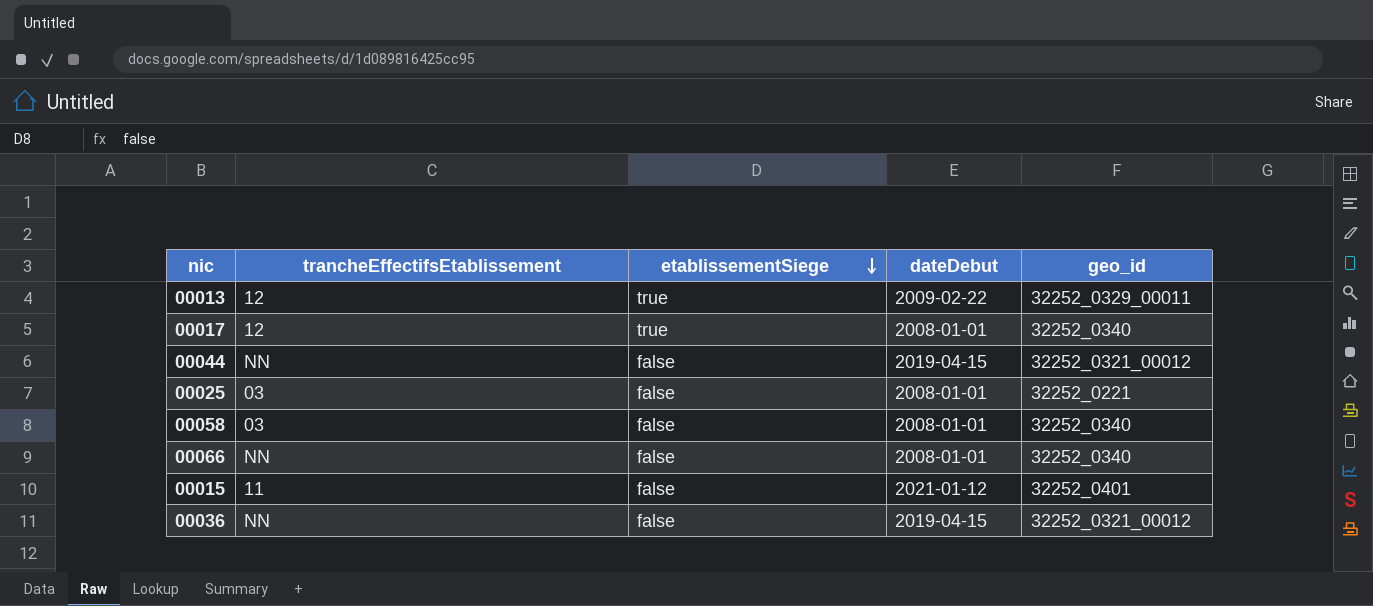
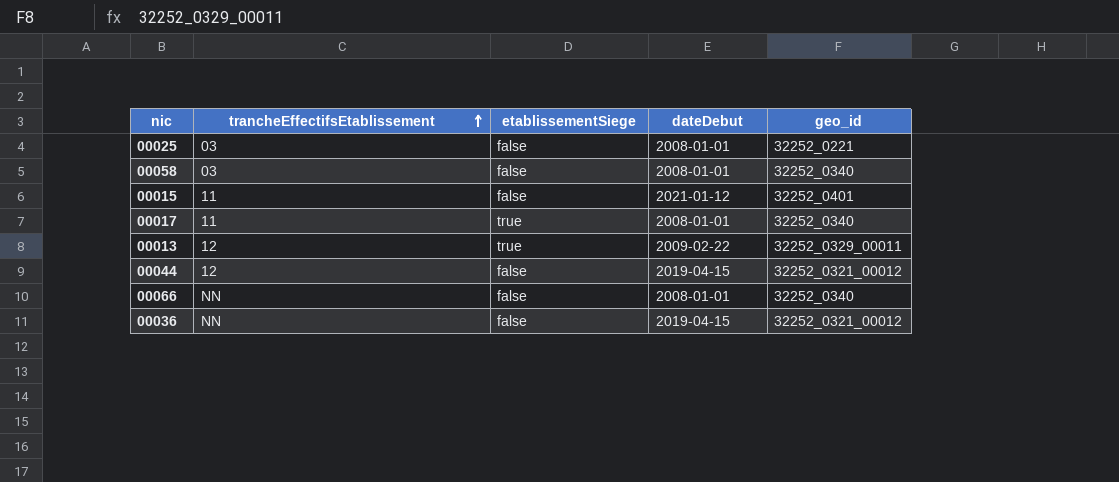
row order: etablissementSiege descending -> trancheEffectifsEtablissement ascending
00017 | trancheEffectifsEtablissement: 12 -> 11
00044 | trancheEffectifsEtablissement: NN -> 12

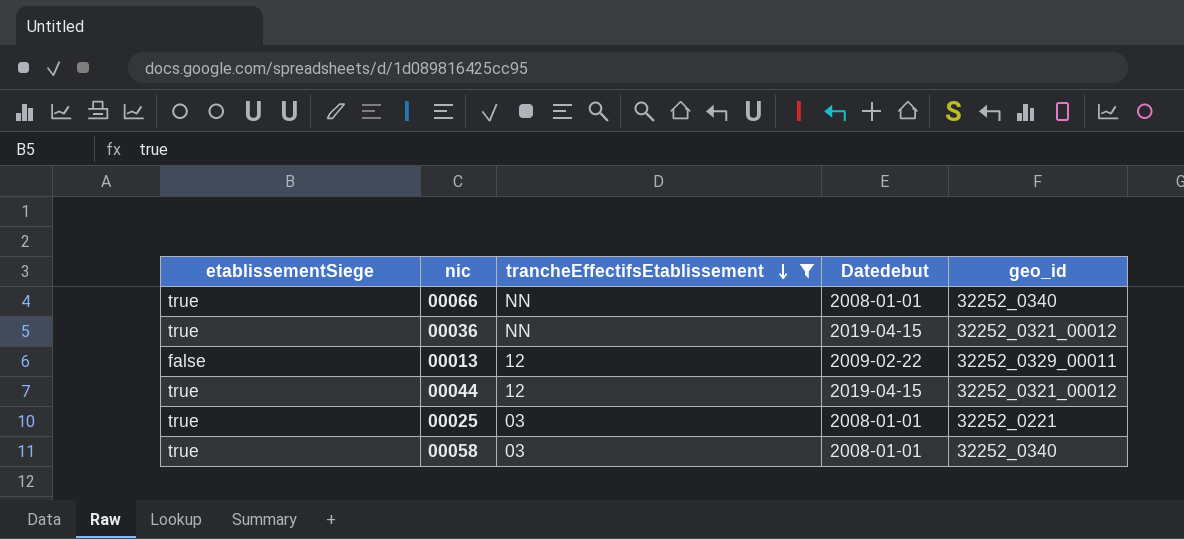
filter: none -> trancheEffectifsEtablissement != 11
row order: trancheEffectifsEtablissement ascending -> trancheEffectifsEtablissement descending
column etablissementSiege | position: 3 -> 1
column name: dateDebut -> Datedebut
00066 | etablissementSiege: false -> true
00036 | etablissementSiege: false -> true
00013 | etablissementSiege: true -> false
00044 | etablissementSiege: false -> true
00025 | etablissementSiege: false -> true
00058 | etablissementSiege: false -> true

